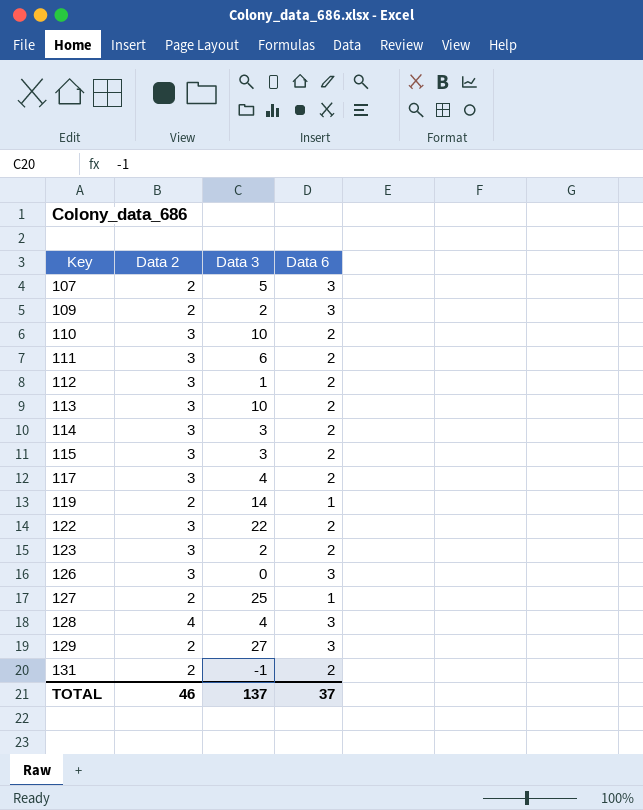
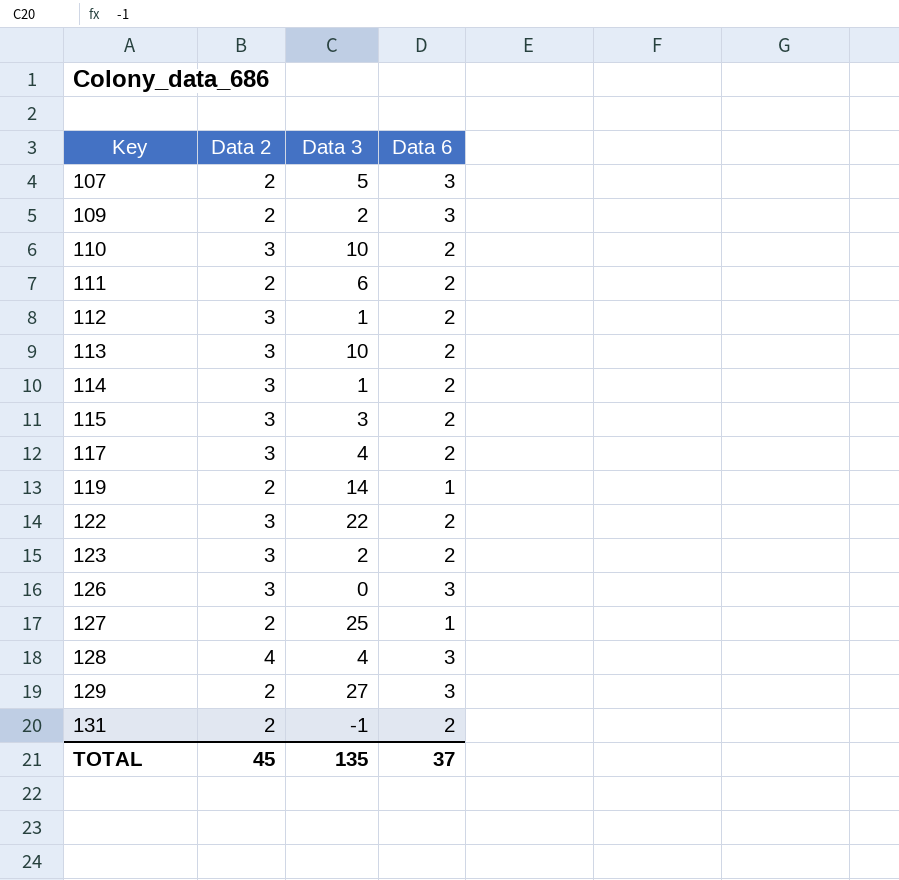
111 | Data 2: 3 -> 2
114 | Data 3: 3 -> 1
TOTAL | Data 2: 46 -> 45
TOTAL | Data 3: 137 -> 135

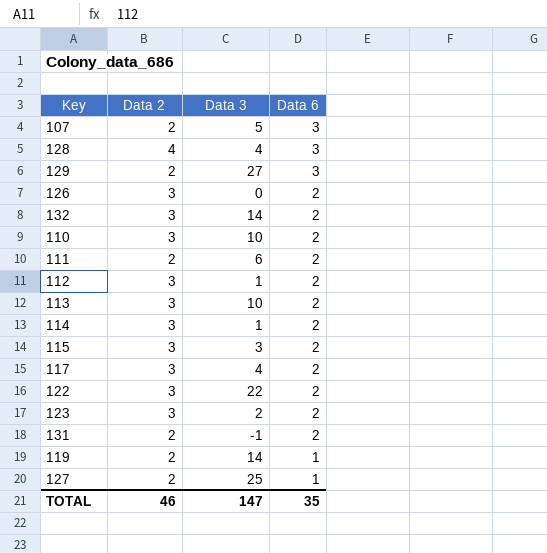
row order: Key ascending -> Data 6 descending
row 109: 2 | 2 | 3 -> none
126 | Data 6: 3 -> 2
row 132: none -> 3 | 14 | 2
TOTAL | Data 2: 45 -> 46
TOTAL | Data 3: 135 -> 147
TOTAL | Data 6: 37 -> 35

